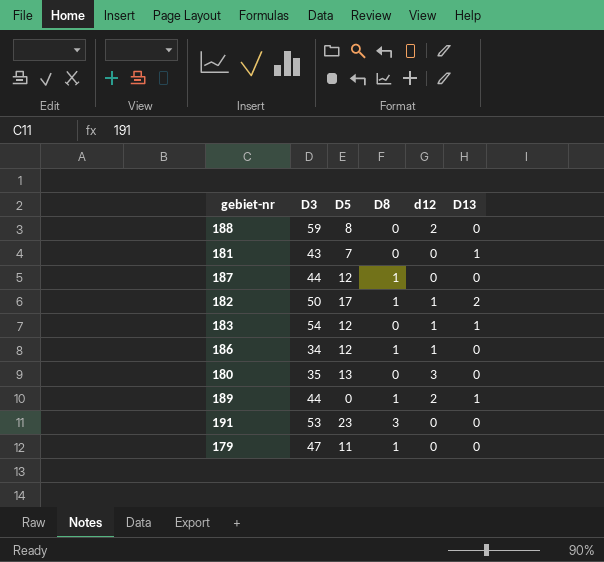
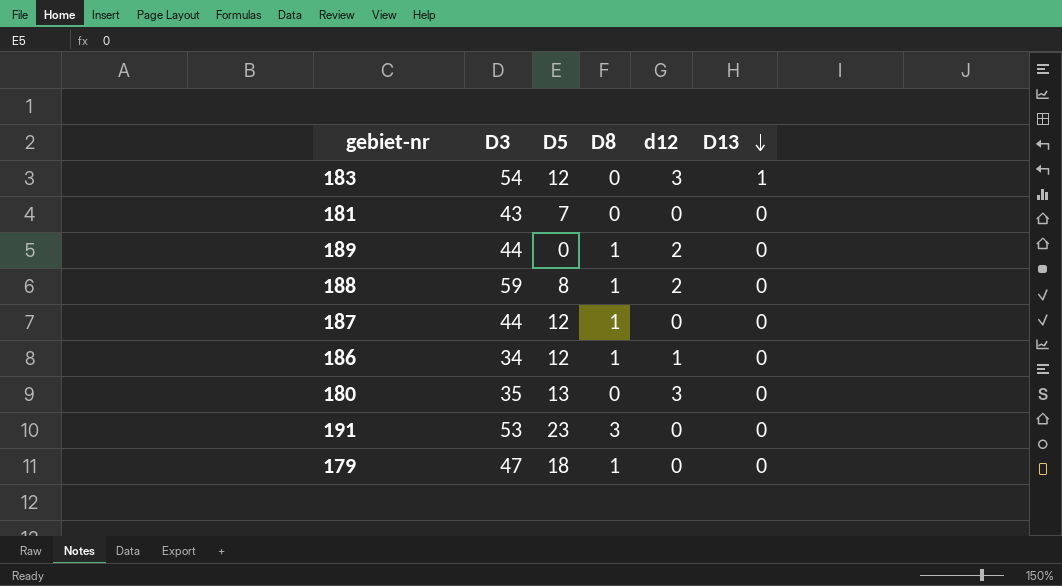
row order: none -> D13 descending
row 182: 50 | 17 | 1 | 1 | 2 -> none
183 | d12: 1 -> 3
181 | D13: 1 -> 0
189 | D13: 1 -> 0
188 | D8: 0 -> 1
179 | D5: 11 -> 18

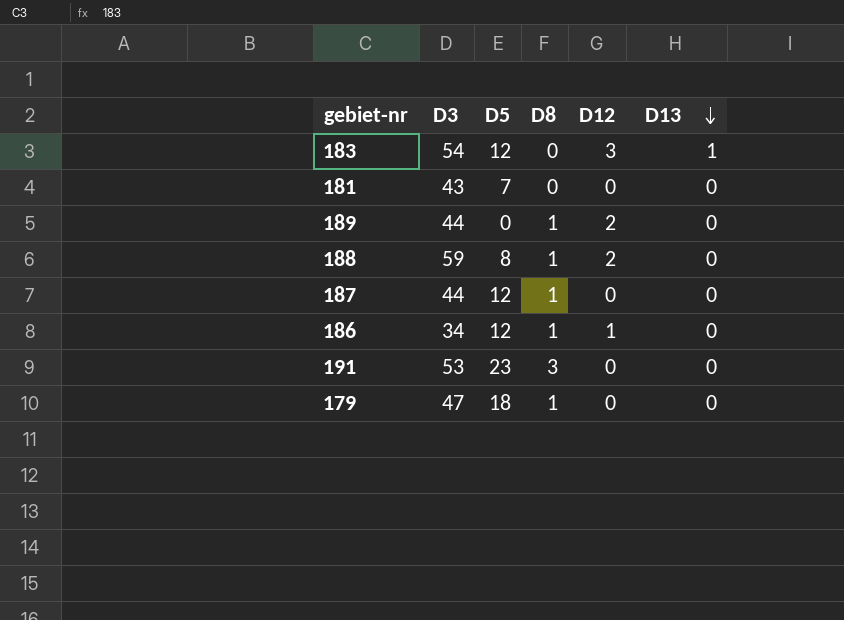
column name: d12 -> D12
row 180: 35 | 13 | 0 | 3 | 0 -> none

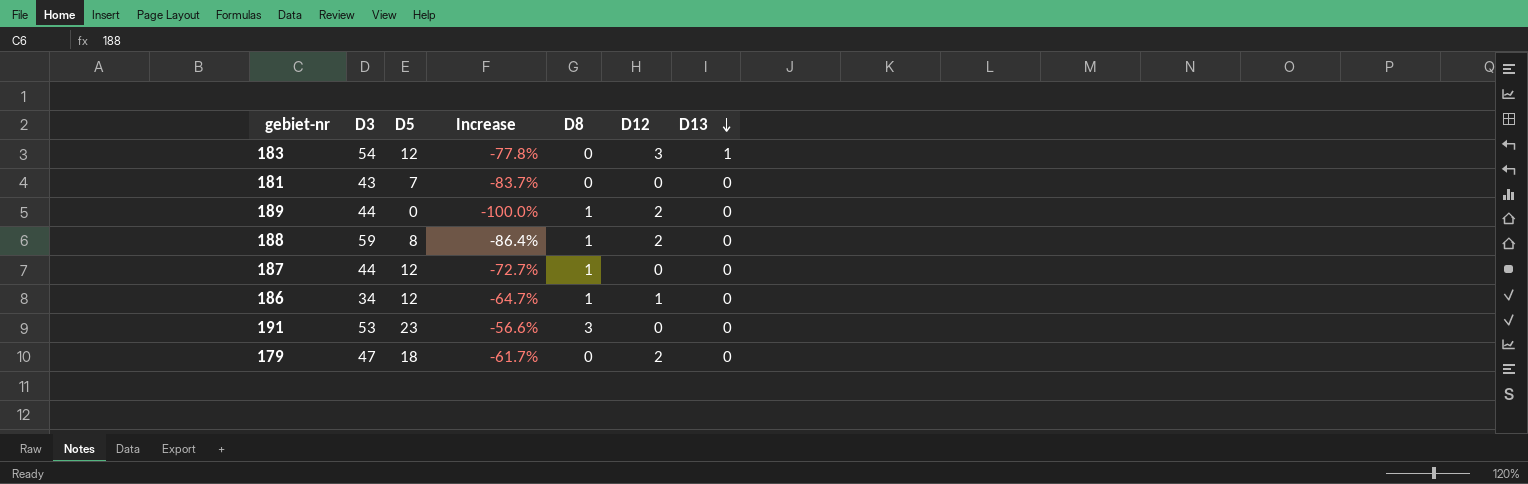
column Increase | formula: none -> ([D5] - [D3]) / [D3]
179 | D8: 1 -> 0
179 | D12: 0 -> 2

